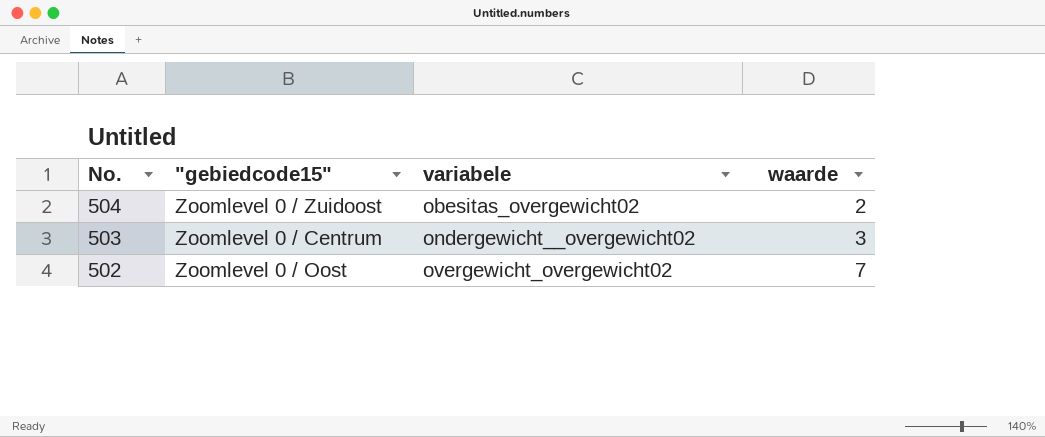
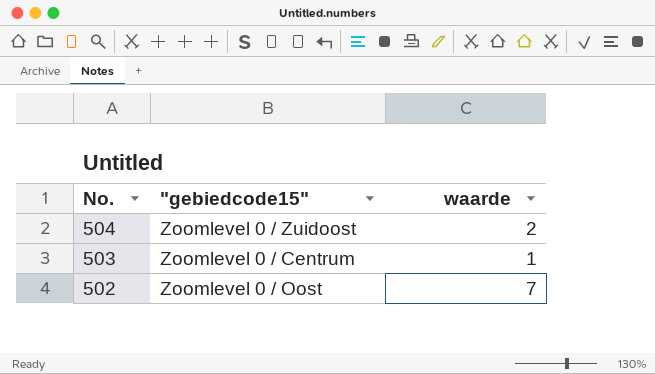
column variabele | position: 3 -> none
503 | waarde: 3 -> 1

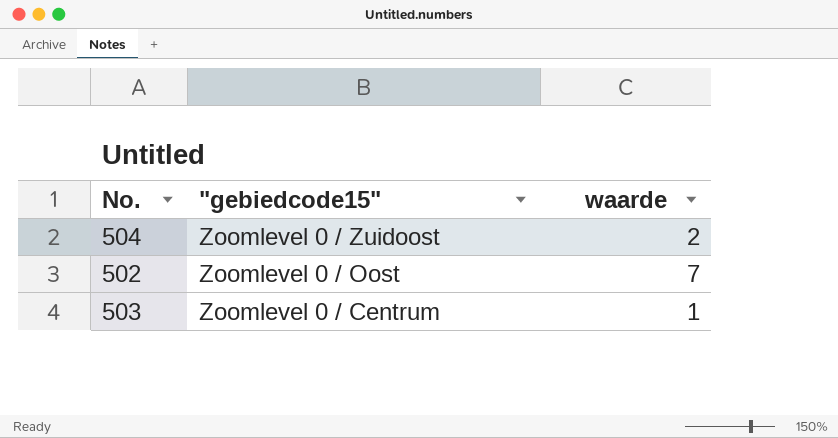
row order: No. descending -> "gebiedcode15" descending

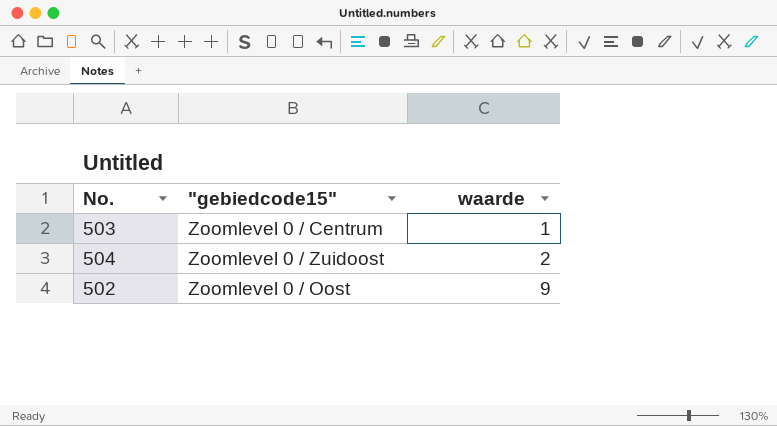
row order: "gebiedcode15" descending -> waarde ascending
502 | waarde: 7 -> 9

